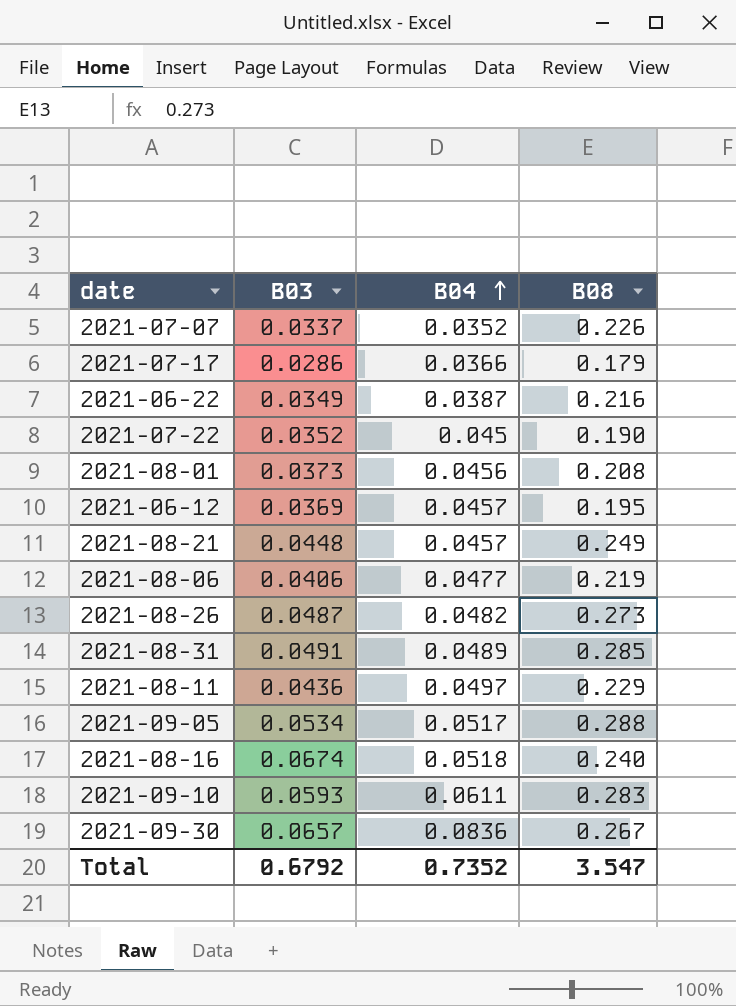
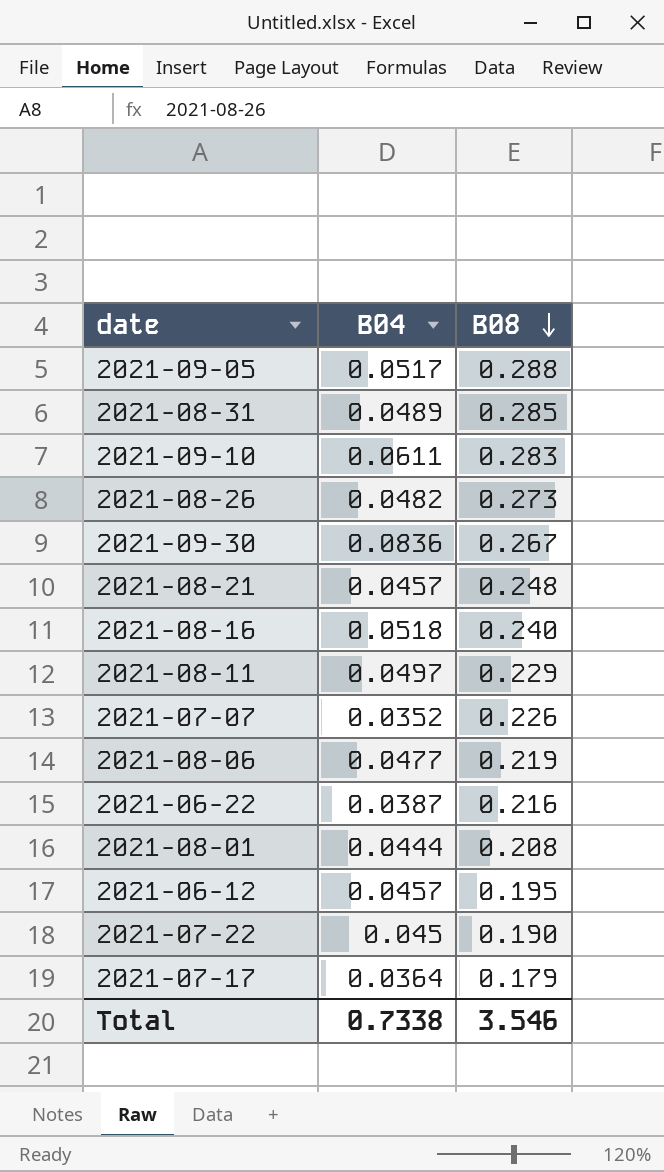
row order: B04 ascending -> B08 descending
column B03 | position: 2 -> none
2021-08-21 | B08: 0.249 -> 0.248
2021-08-01 | B04: 0.0456 -> 0.0444
2021-07-17 | B04: 0.0366 -> 0.0364
Total | B04: 0.7352 -> 0.7338
Total | B08: 3.547 -> 3.546

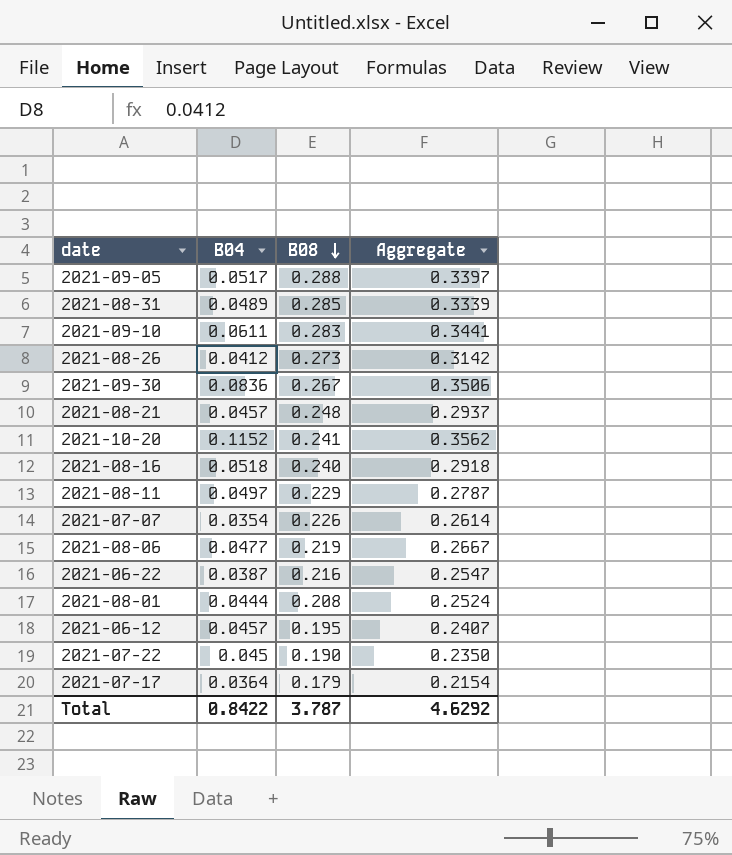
column Aggregate | formula: none -> [B04] + [B08]
2021-08-26 | B04: 0.0482 -> 0.0412
row 2021-10-20: none -> 0.1152 | 0.241 | 0.3562
2021-07-07 | B04: 0.0352 -> 0.0354
Total | B04: 0.7338 -> 0.8422
Total | B08: 3.546 -> 3.787

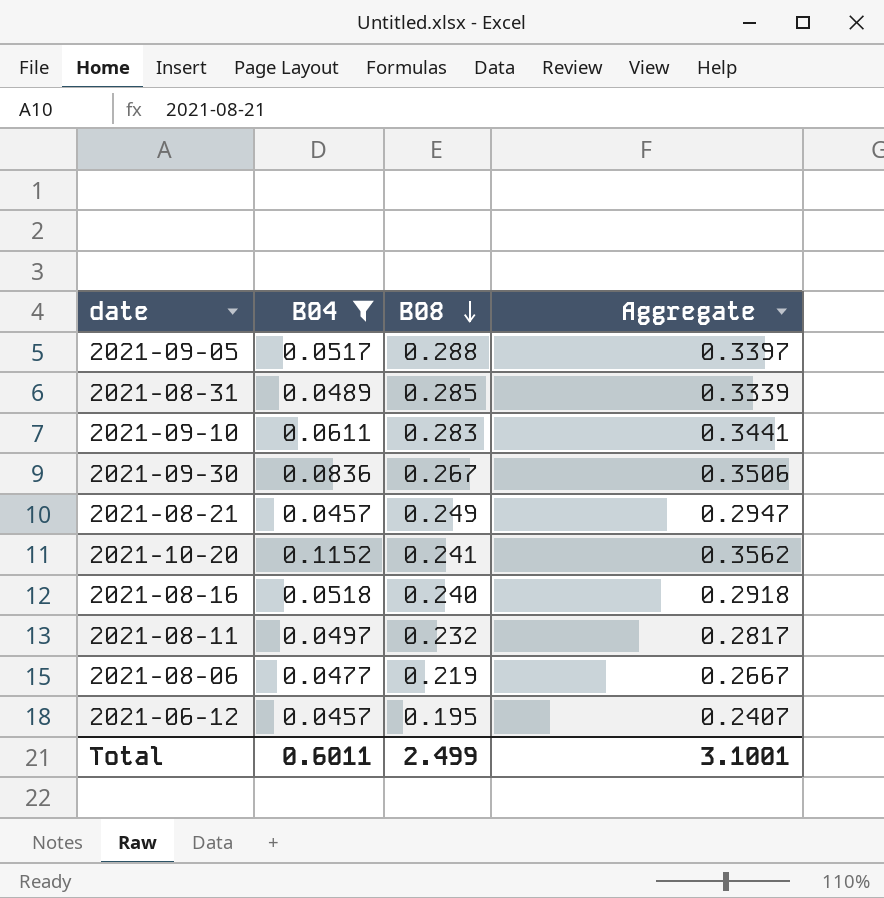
filter: none -> B04 >= 0.0457
2021-08-21 | B08: 0.248 -> 0.249
2021-08-21 | Aggregate: 0.2937 -> 0.2947
2021-08-11 | B08: 0.229 -> 0.232
2021-08-11 | Aggregate: 0.2787 -> 0.2817
Total | B04: 0.8422 -> 0.6011
Total | B08: 3.787 -> 2.499
Total | Aggregate: 4.6292 -> 3.1001

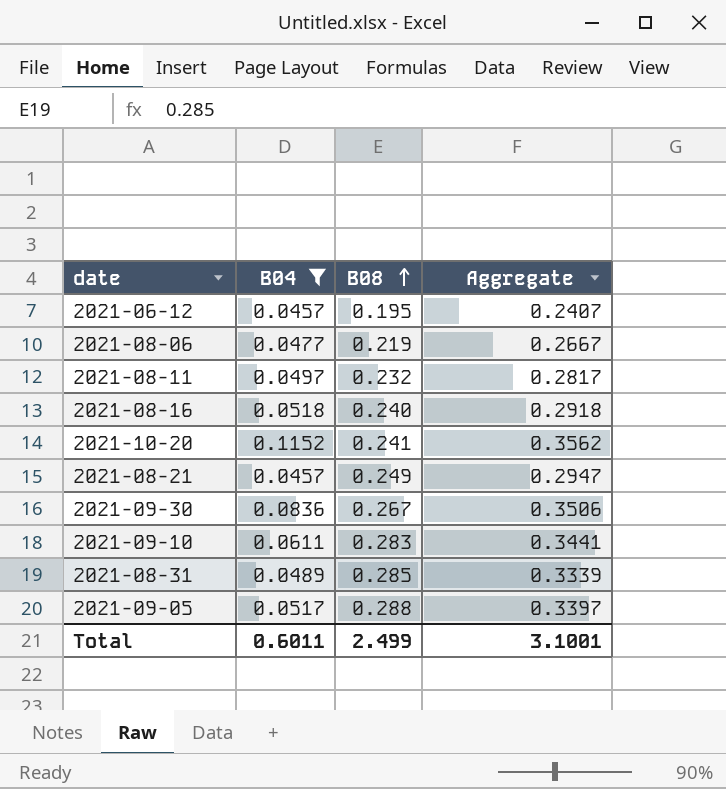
row order: B08 descending -> B08 ascending

